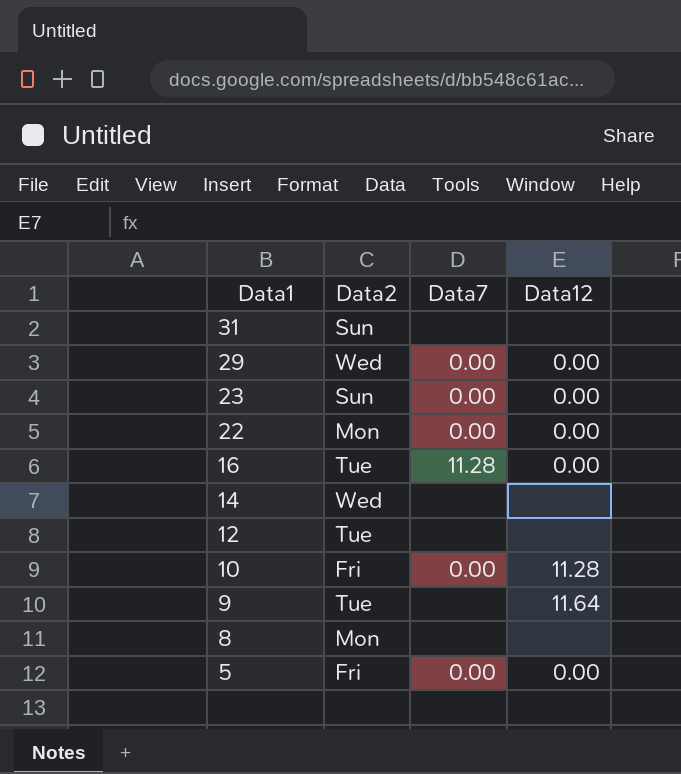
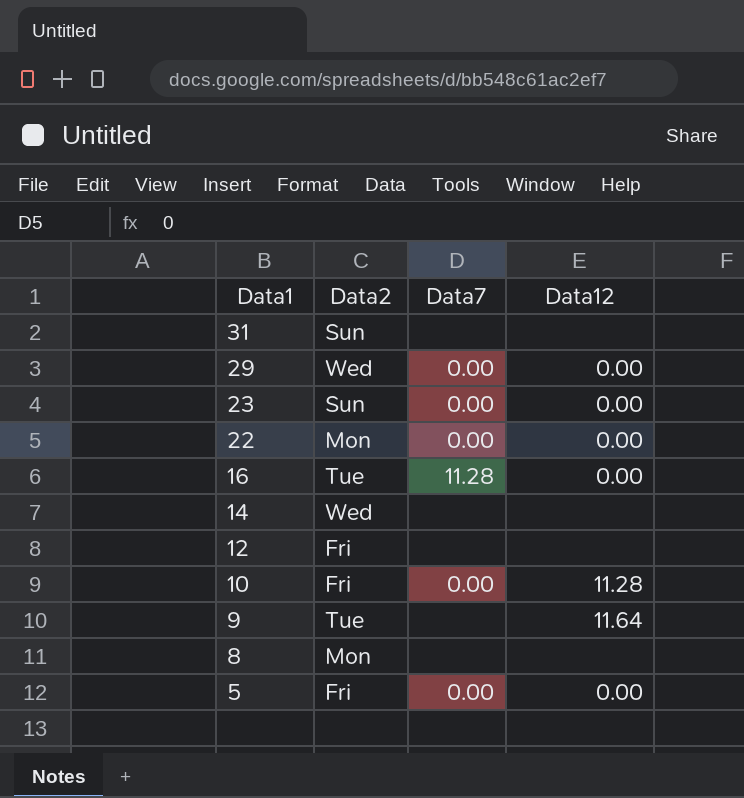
12 | Data2: Tue -> Fri

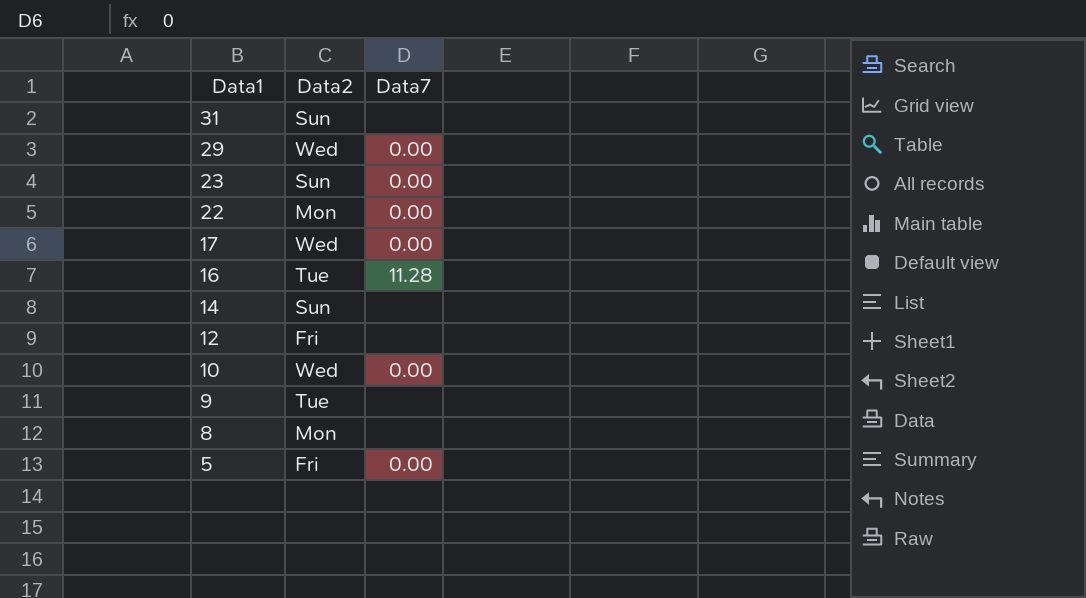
column Data12 | position: 4 -> none
row 17: none -> Wed | 0.00
14 | Data2: Wed -> Sun
10 | Data2: Fri -> Wed

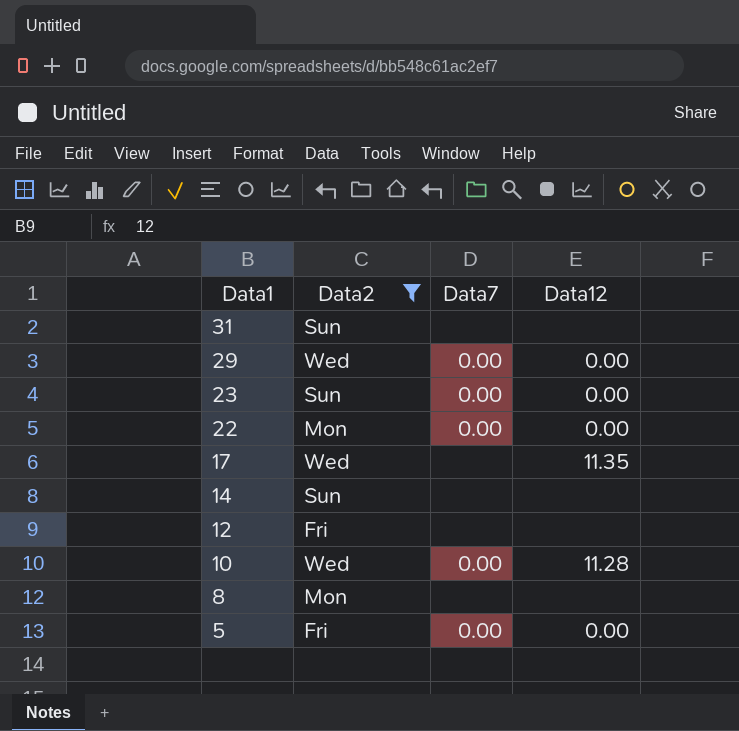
filter: none -> Data2 != Tue
column Data12 | position: none -> 4
17 | Data7: 0.00 -> none

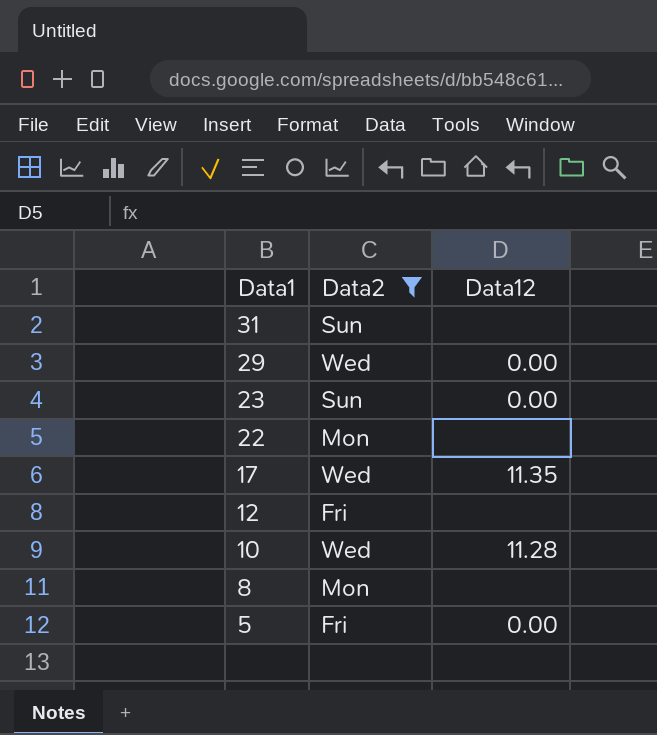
column Data7 | position: 3 -> none
row 14: Sun | none | none -> none
22 | Data12: 0.00 -> none

